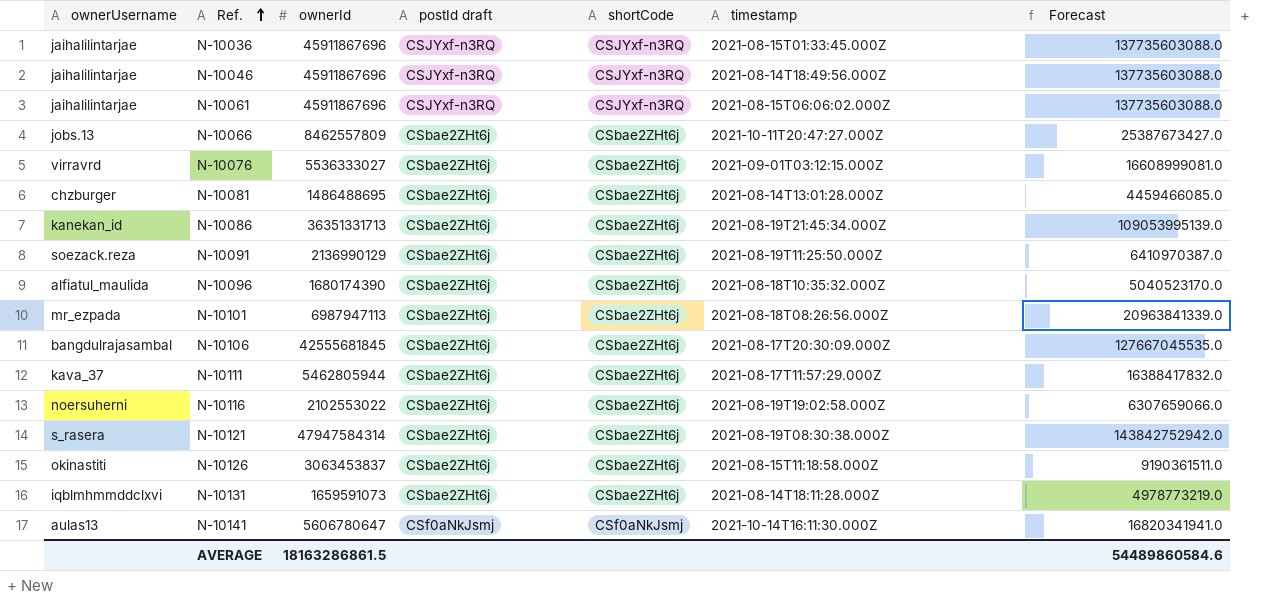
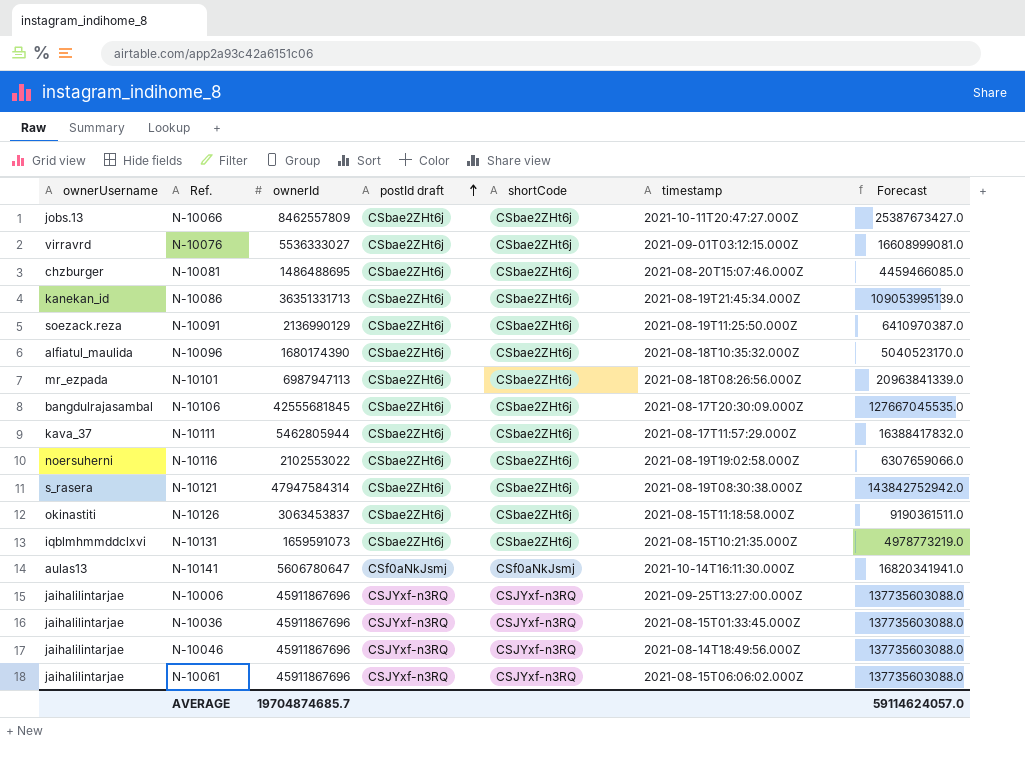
row order: Ref. ascending -> postId draft ascending
N-10081 | timestamp: 2021-08-14T13:01:28.000Z -> 2021-08-20T15:07:46.000Z
N-10131 | timestamp: 2021-08-14T18:11:28.000Z -> 2021-08-15T10:21:35.000Z
row N-10006: none -> jaihalilintarjae | 45911867696 | CSJYxf-n3RQ | CSJYxf-n3RQ | 2021-09-25T13:27:00.000Z | 137735603088.0
AVERAGE | ownerId: 18163286861.5 -> 19704874685.7
AVERAGE | Forecast: 54489860584.6 -> 59114624057.0

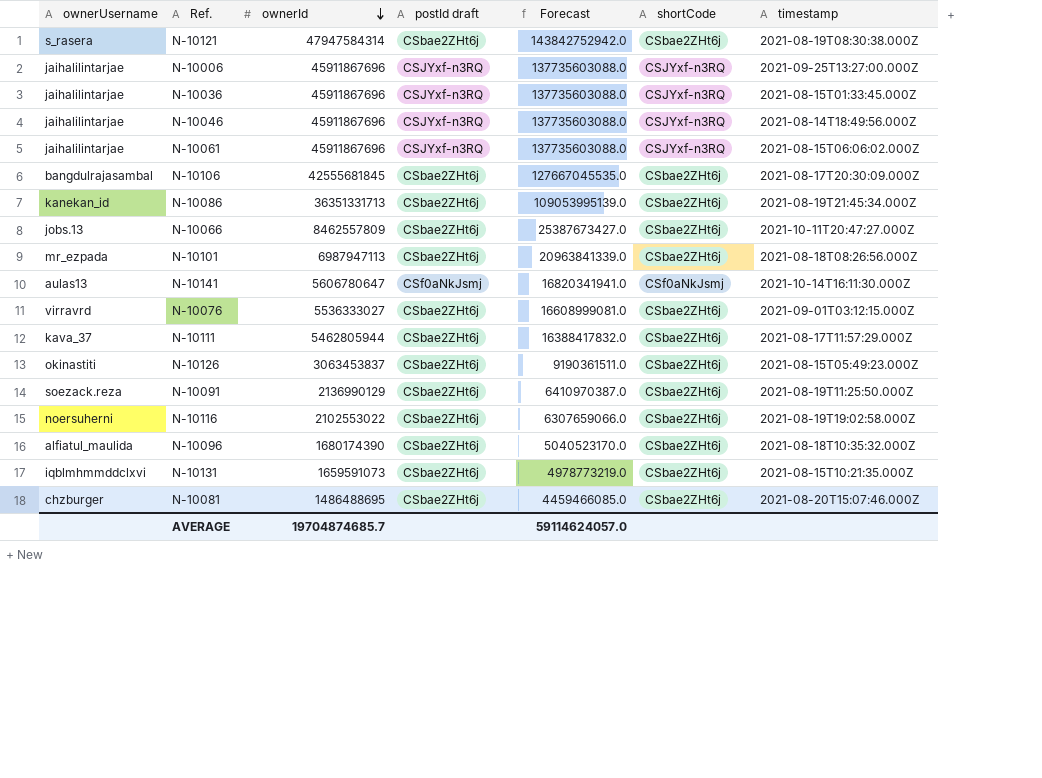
row order: postId draft ascending -> ownerId descending
column Forecast | position: 7 -> 5
N-10126 | timestamp: 2021-08-15T11:18:58.000Z -> 2021-08-15T05:49:23.000Z

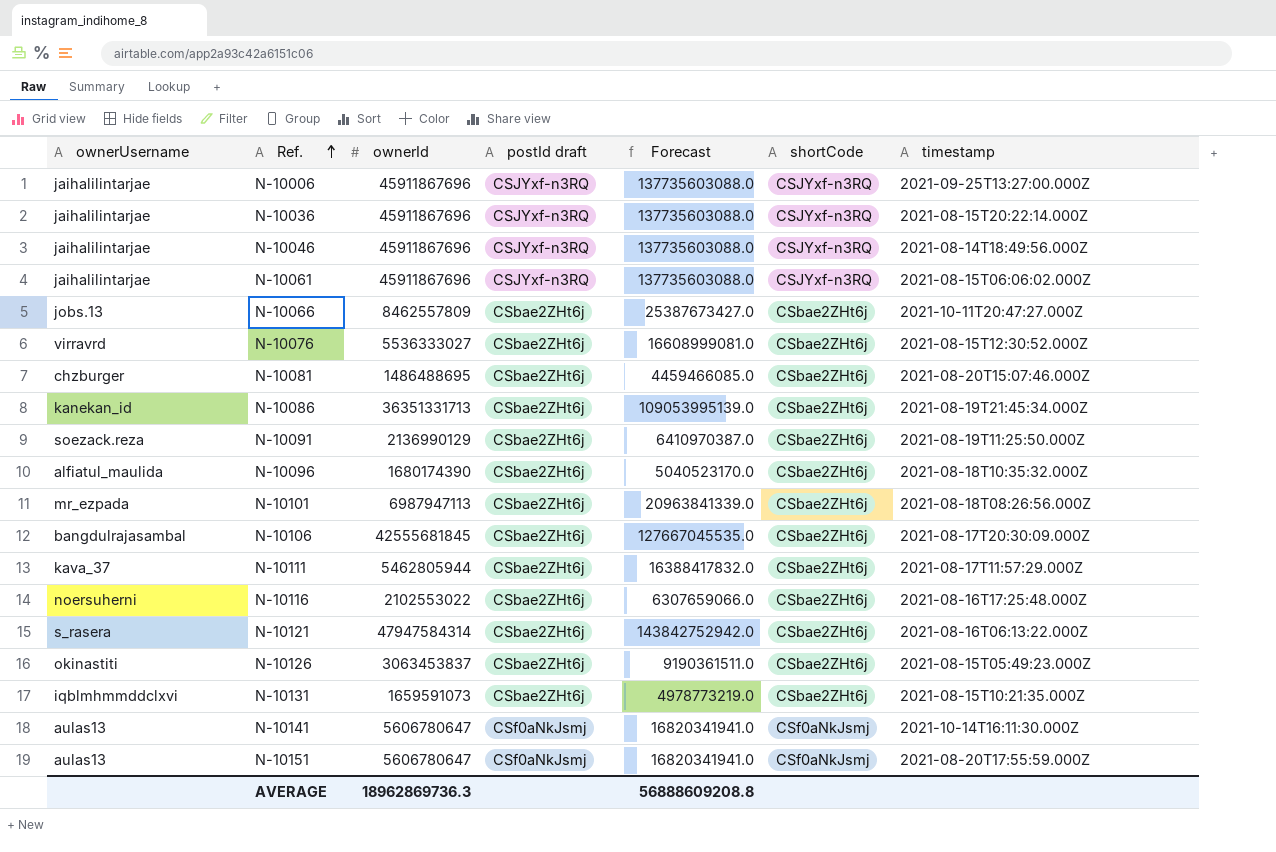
row order: ownerId descending -> Ref. ascending
N-10036 | timestamp: 2021-08-15T01:33:45.000Z -> 2021-08-15T20:22:14.000Z
N-10076 | timestamp: 2021-09-01T03:12:15.000Z -> 2021-08-15T12:30:52.000Z
N-10116 | timestamp: 2021-08-19T19:02:58.000Z -> 2021-08-16T17:25:48.000Z
N-10121 | timestamp: 2021-08-19T08:30:38.000Z -> 2021-08-16T06:13:22.000Z
row N-10151: none -> aulas13 | 5606780647 | CSf0aNkJsmj | 16820341941.0 | CSf0aNkJsmj | 2021-08-20T17:55:59.000Z
AVERAGE | ownerId: 19704874685.7 -> 18962869736.3
AVERAGE | Forecast: 59114624057.0 -> 56888609208.8

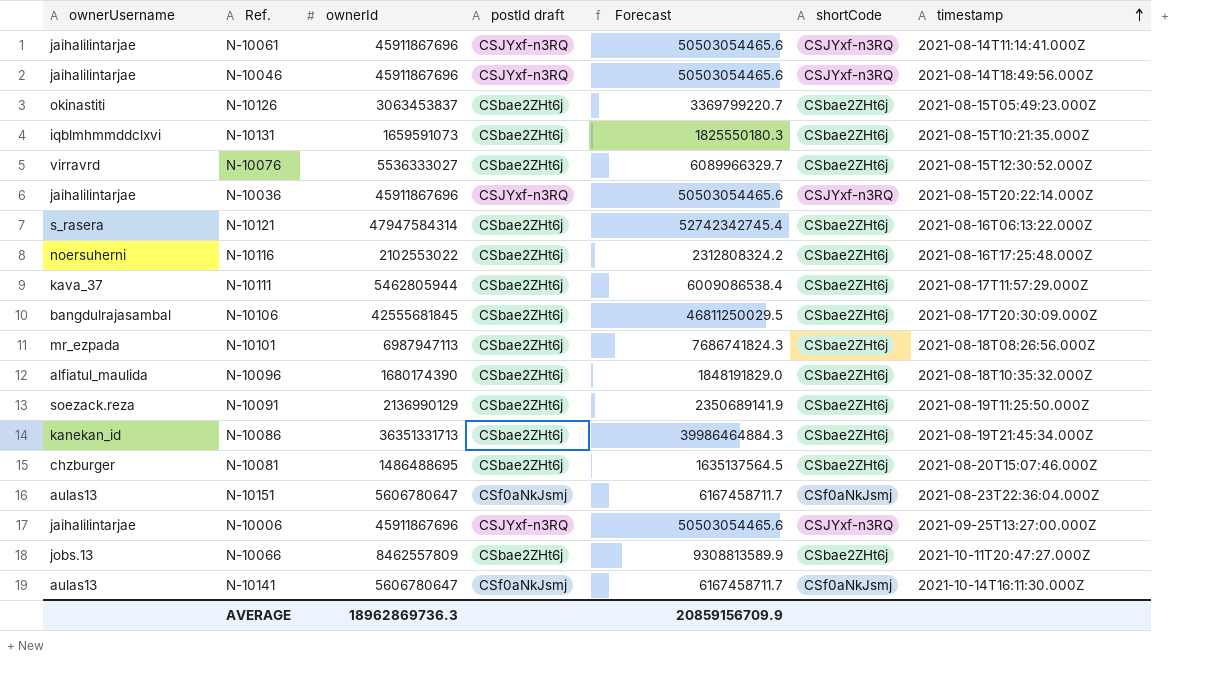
row order: Ref. ascending -> timestamp ascending
column Forecast | formula: [ownerId] * 3 -> [ownerId] * 1.1
N-10061 | timestamp: 2021-08-15T06:06:02.000Z -> 2021-08-14T11:14:41.000Z
N-10151 | timestamp: 2021-08-20T17:55:59.000Z -> 2021-08-23T22:36:04.000Z
AVERAGE | Forecast: 56888609208.8 -> 20859156709.9

